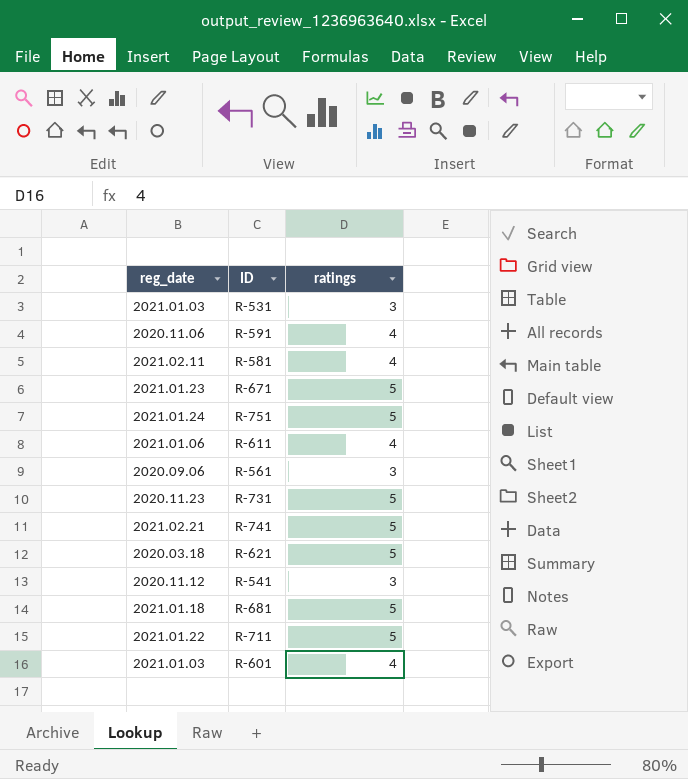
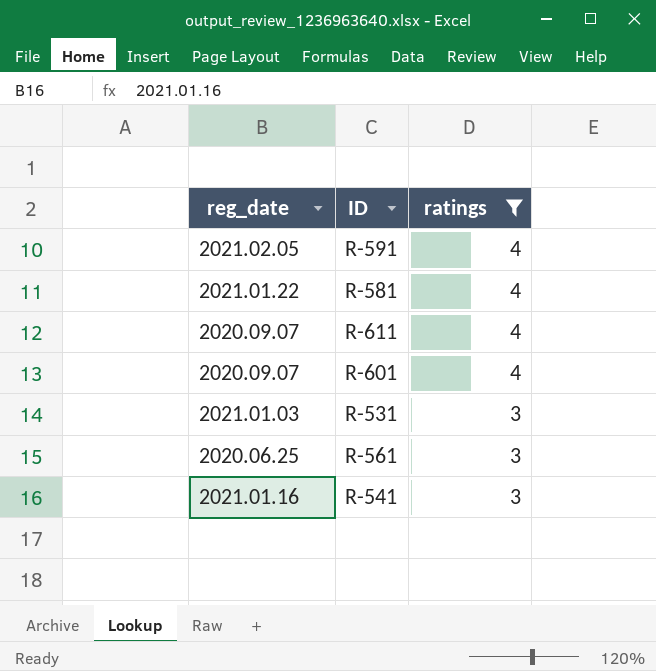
filter: none -> ratings != 5
row order: none -> ratings descending
R-591 | reg_date: 2020.11.06 -> 2021.02.05
R-581 | reg_date: 2021.02.11 -> 2021.01.22
R-611 | reg_date: 2021.01.06 -> 2020.09.07
R-601 | reg_date: 2021.01.03 -> 2020.09.07
R-561 | reg_date: 2020.09.06 -> 2020.06.25
R-541 | reg_date: 2020.11.12 -> 2021.01.16

